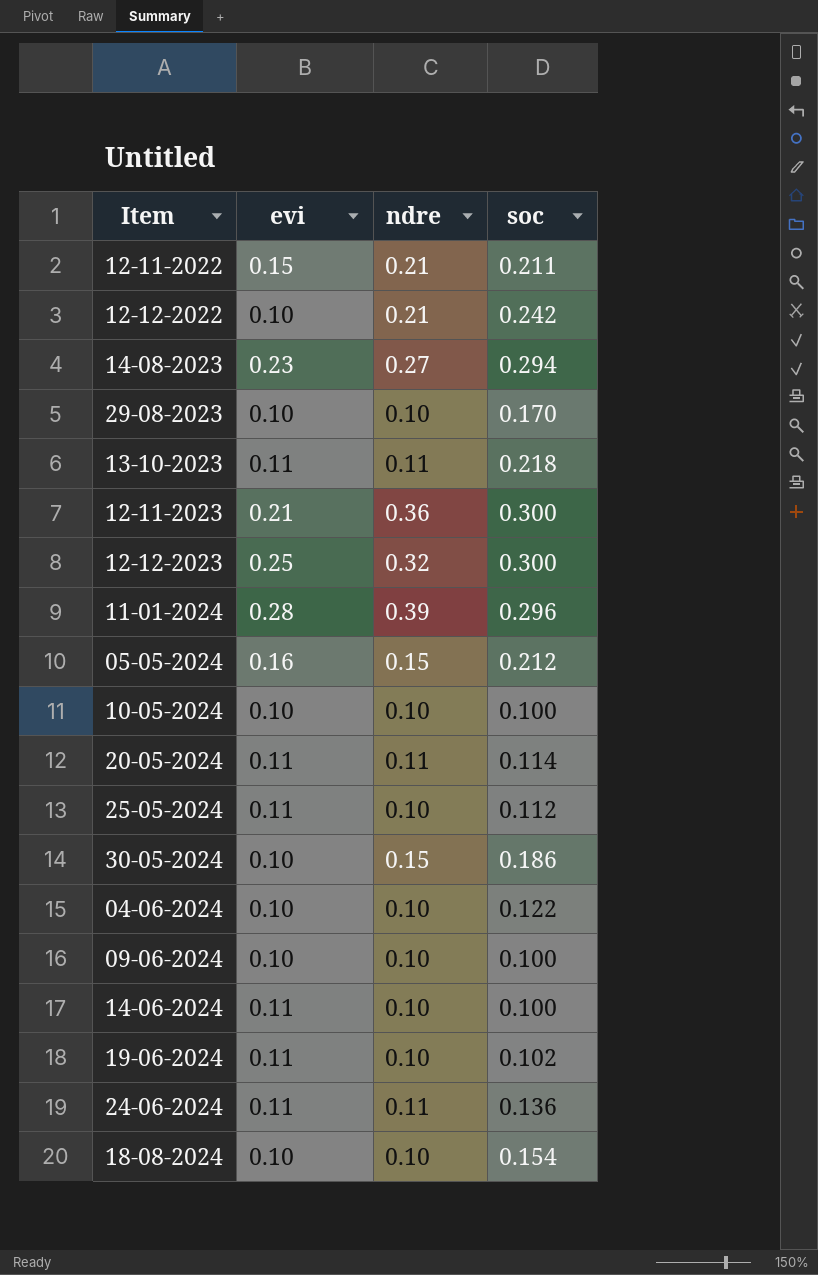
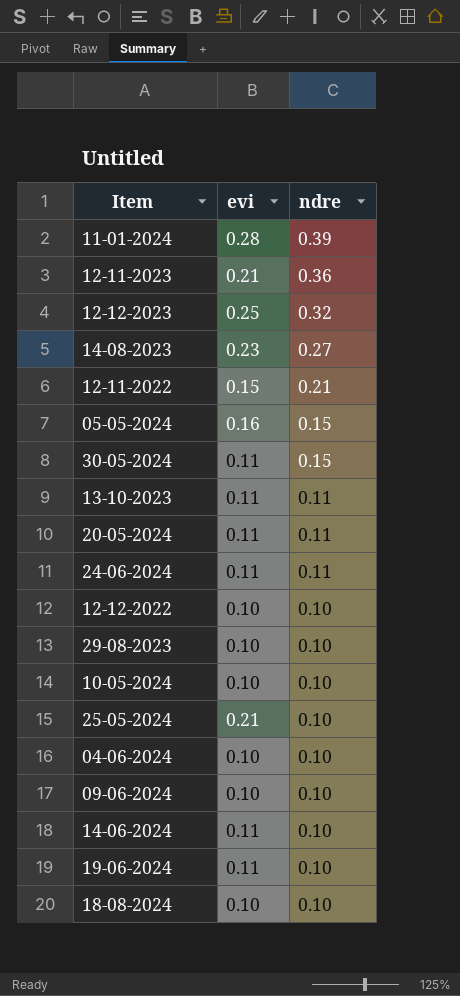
row order: Item ascending -> ndre descending
column soc | position: 4 -> none
30-05-2024 | evi: 0.10 -> 0.11
12-12-2022 | ndre: 0.21 -> 0.10
25-05-2024 | evi: 0.11 -> 0.21

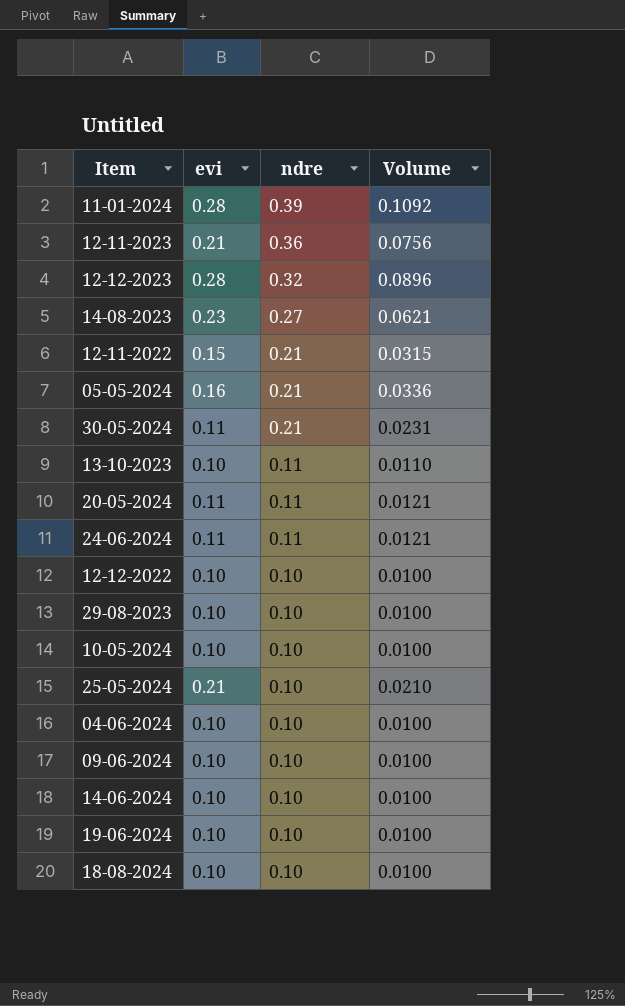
column Volume | formula: none -> [evi] * [ndre]
12-12-2023 | evi: 0.25 -> 0.28
05-05-2024 | ndre: 0.15 -> 0.21
30-05-2024 | ndre: 0.15 -> 0.21
13-10-2023 | evi: 0.11 -> 0.10
14-06-2024 | evi: 0.11 -> 0.10
19-06-2024 | evi: 0.11 -> 0.10

